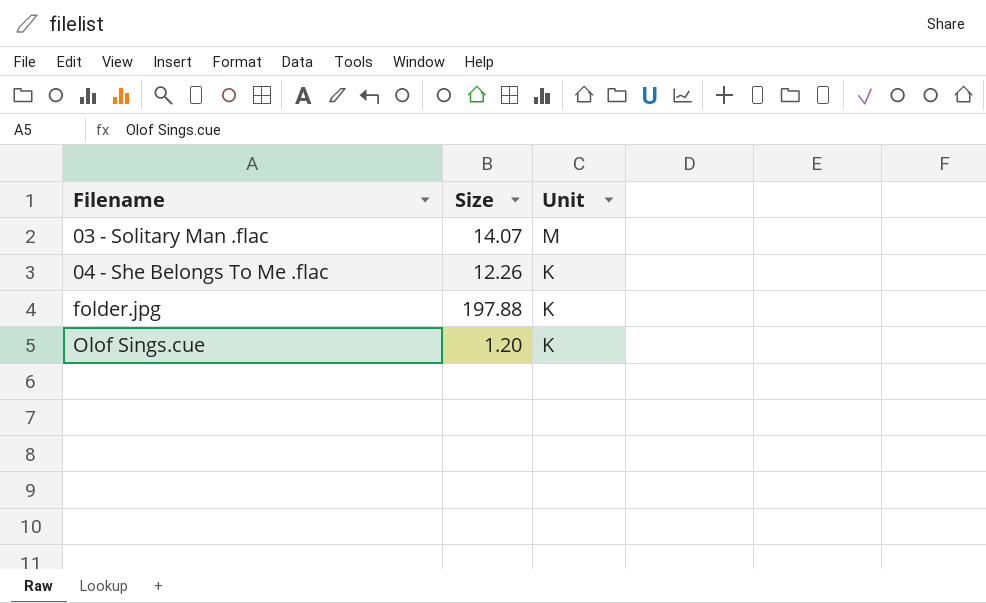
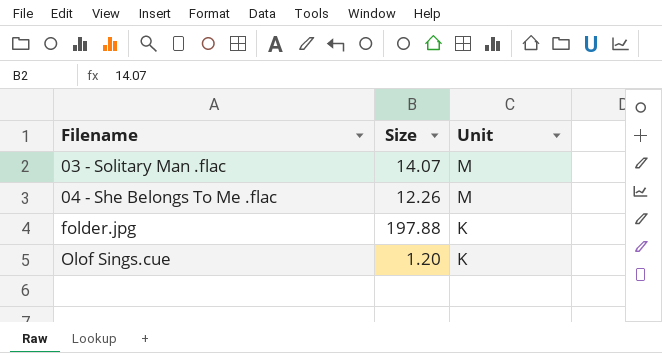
04 - She Belongs To Me .flac | Unit: K -> M

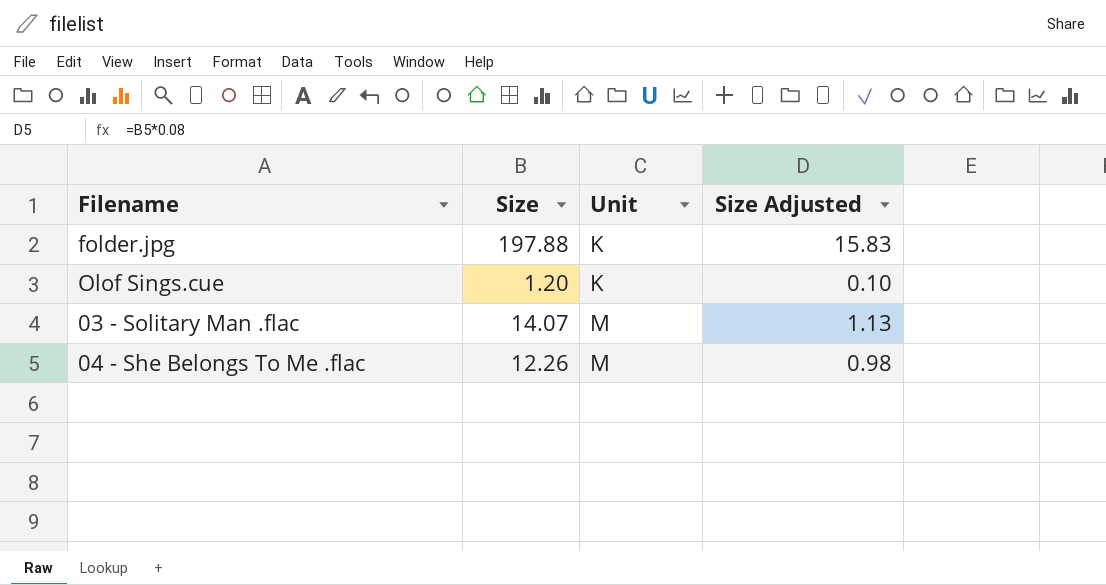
row order: Filename ascending -> Unit ascending
column Size Adjusted | formula: none -> [Size] * 0.08

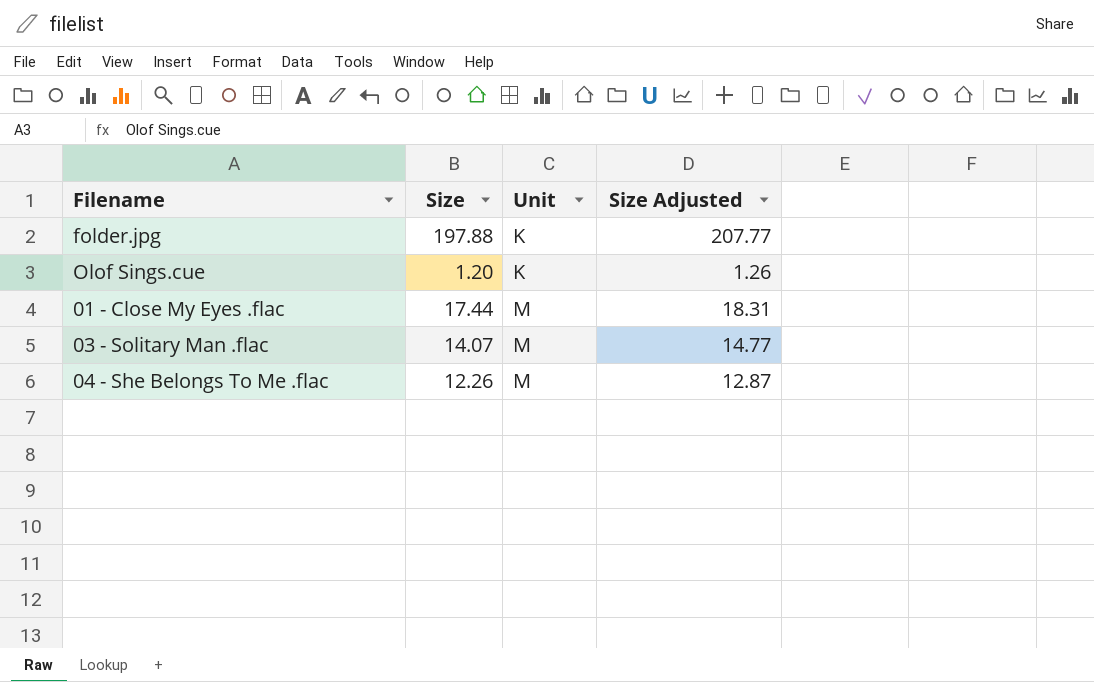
column Size Adjusted | formula: [Size] * 0.08 -> [Size] * 1.05
row 01 - Close My Eyes .flac: none -> 17.44 | M | 18.31

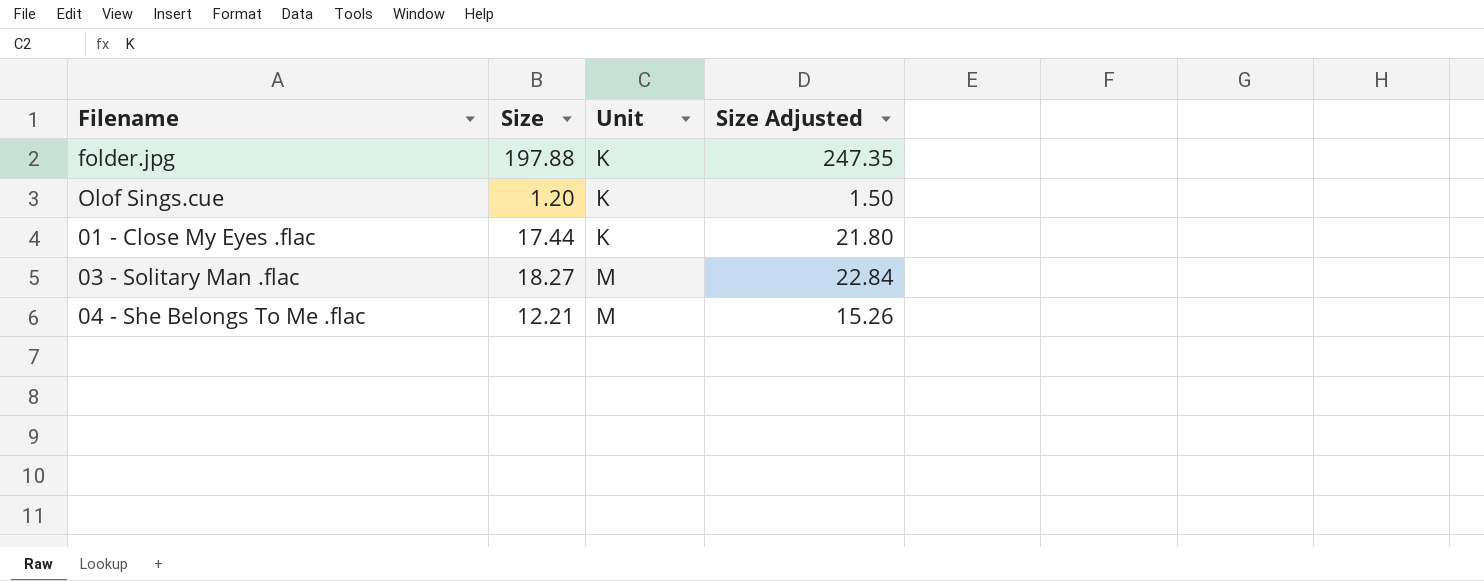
column Size Adjusted | formula: [Size] * 1.05 -> [Size] * 1.25
01 - Close My Eyes .flac | Unit: M -> K
03 - Solitary Man .flac | Size: 14.07 -> 18.27
04 - She Belongs To Me .flac | Size: 12.26 -> 12.21

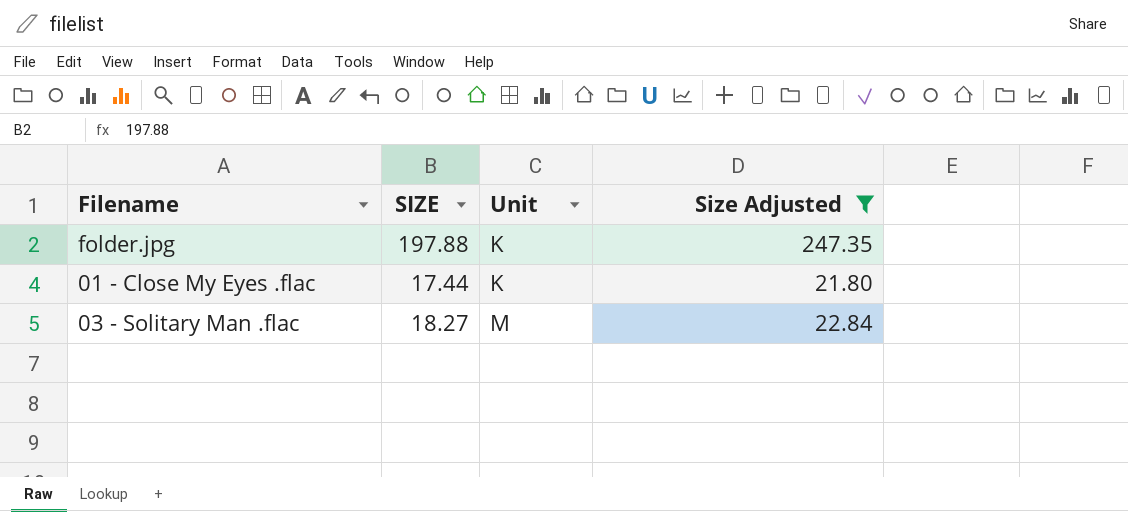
filter: none -> Size Adjusted >= 21.80
column name: Size -> SIZE

